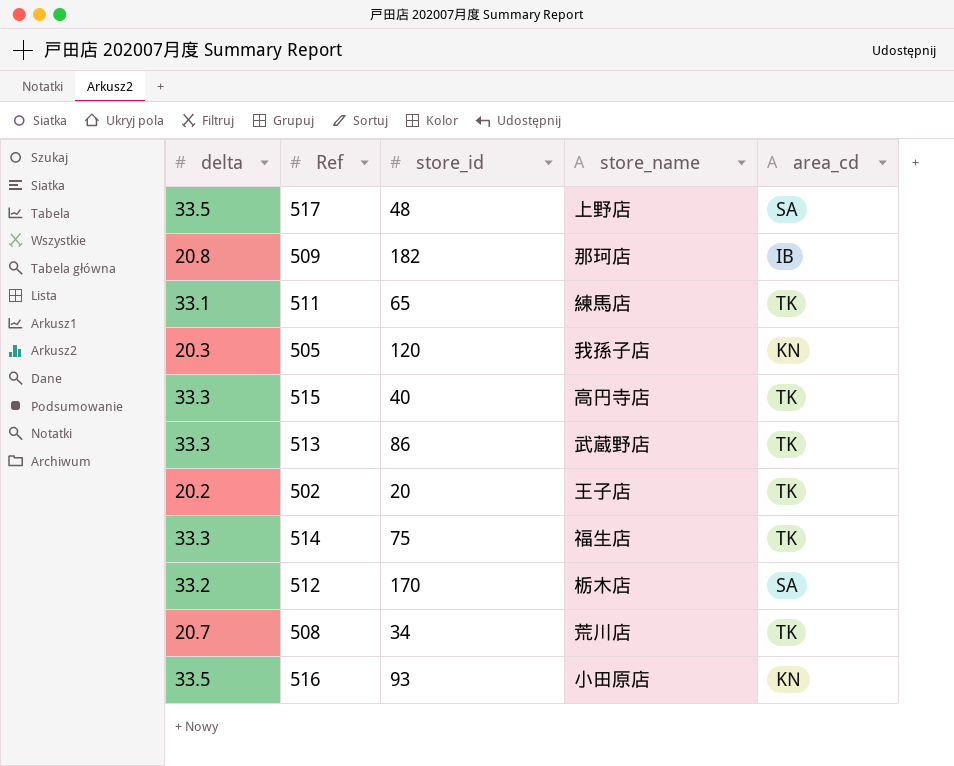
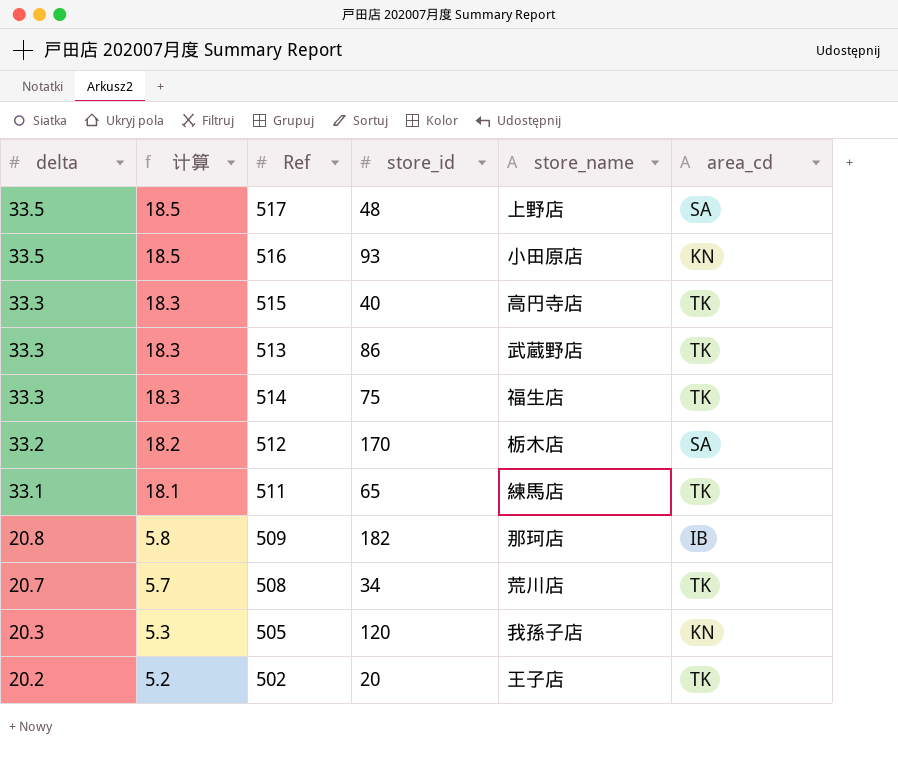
row order: none -> delta descending
column 计算 | formula: none -> [delta] - 15

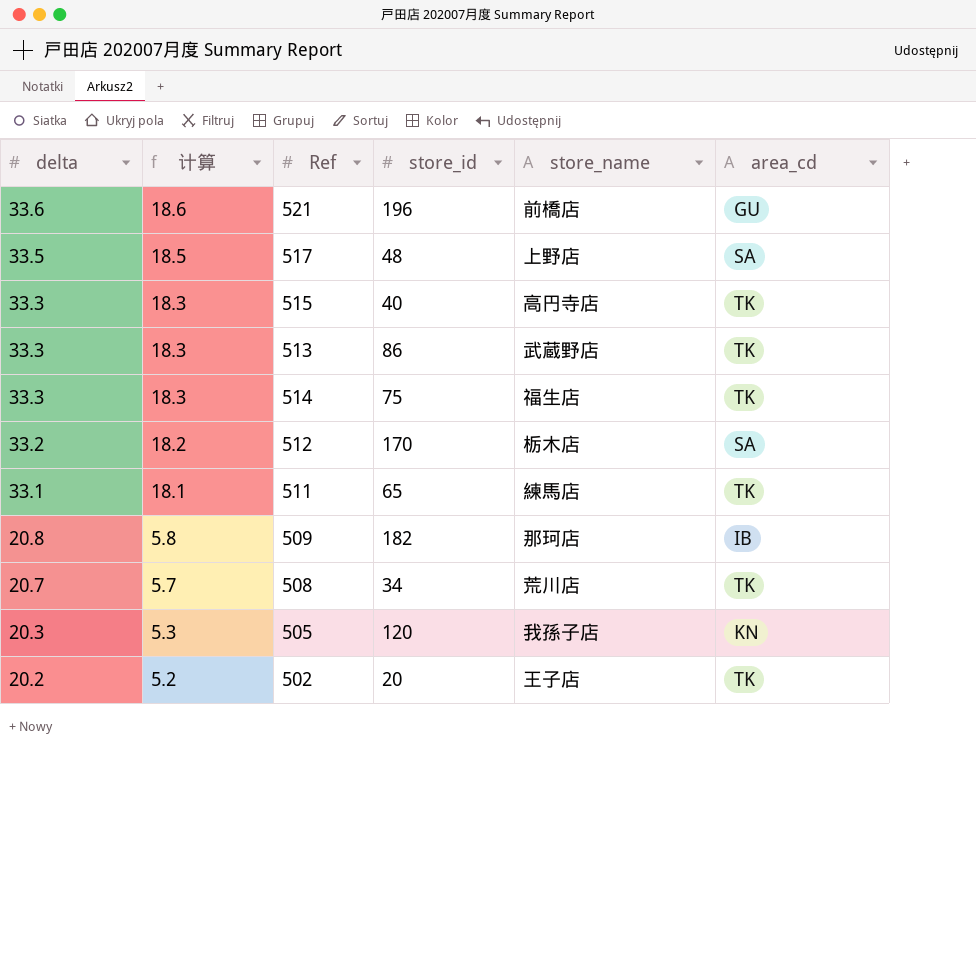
row 516: 33.5 | 18.5 | 93 | 小田原店 | KN -> none
row 521: none -> 33.6 | 18.6 | 196 | 前橋店 | GU

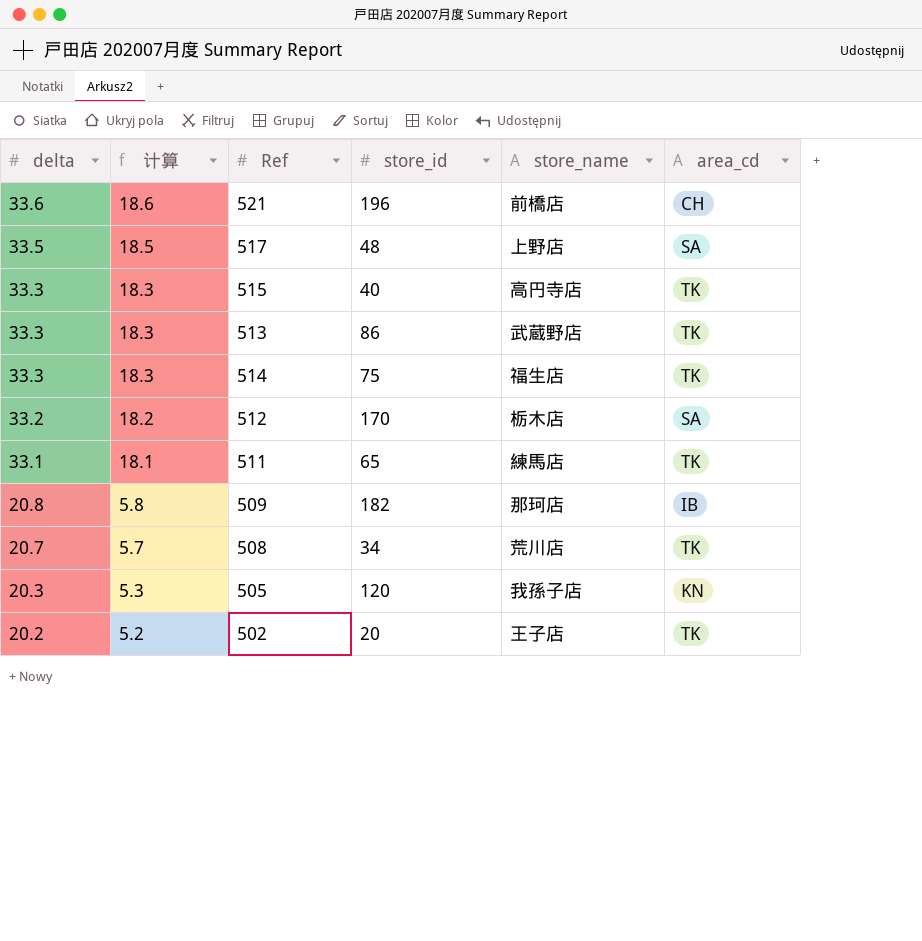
521 | area_cd: GU -> CH

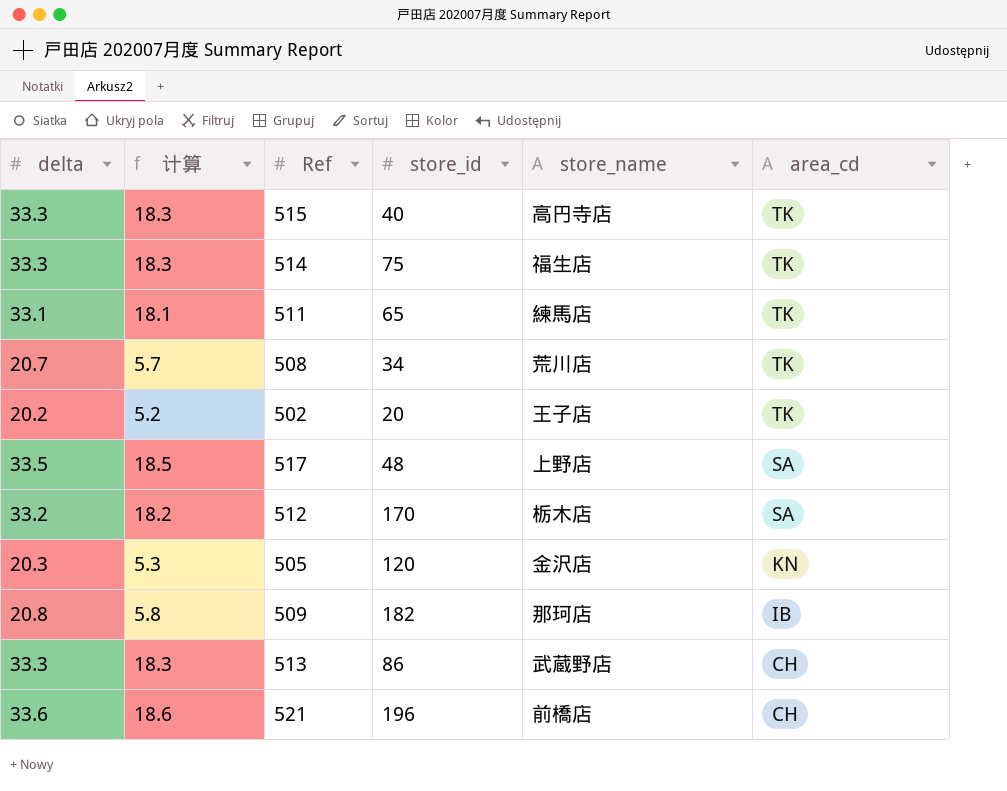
row order: delta descending -> area_cd descending
505 | store_name: 我孫子店 -> 金沢店
513 | area_cd: TK -> CH

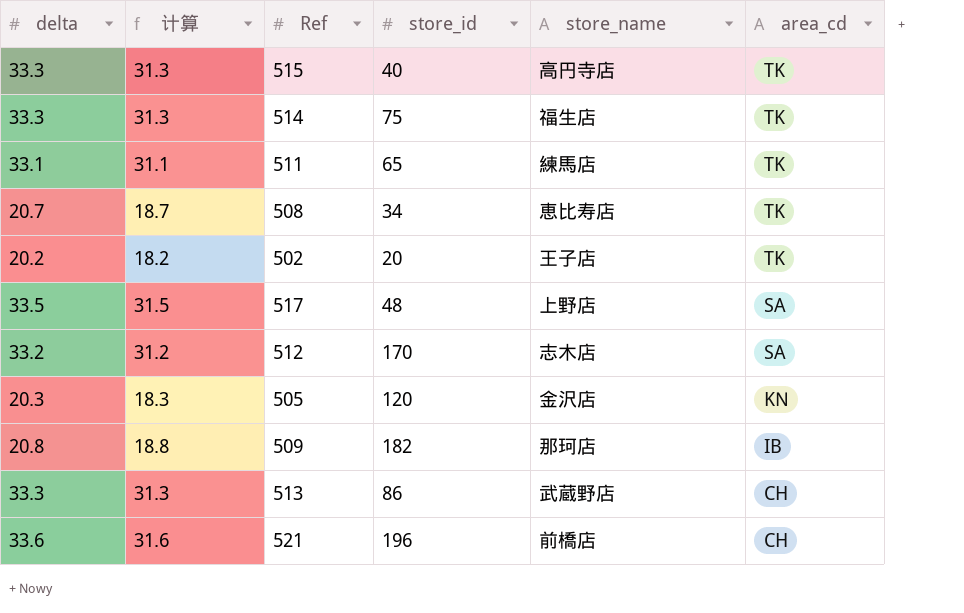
column 计算 | formula: [delta] - 15 -> [delta] - 2
508 | store_name: 荒川店 -> 恵比寿店
512 | store_name: 栃木店 -> 志木店

